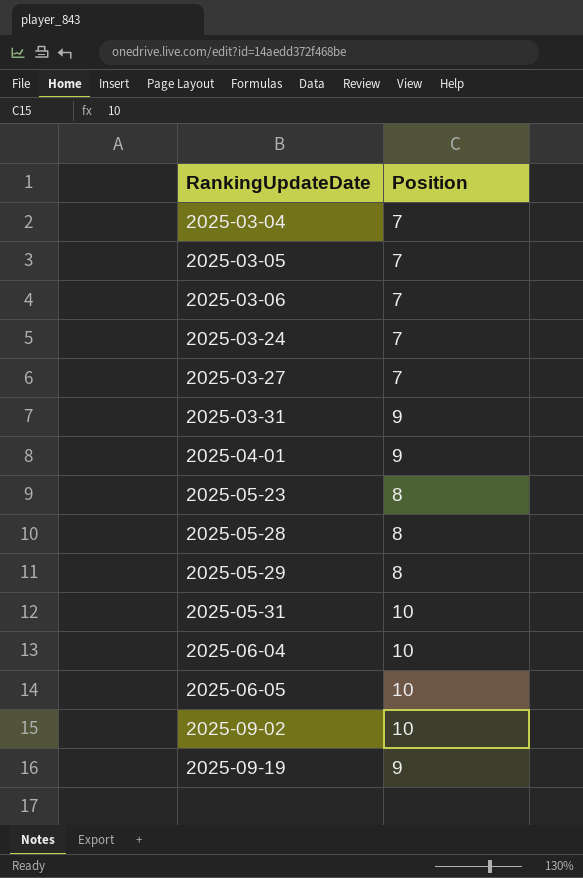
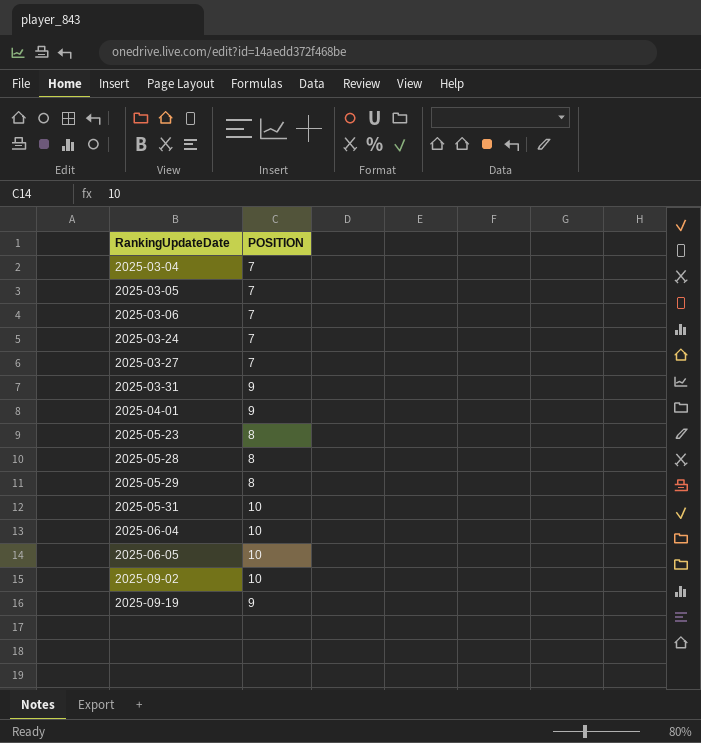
column name: Position -> POSITION

